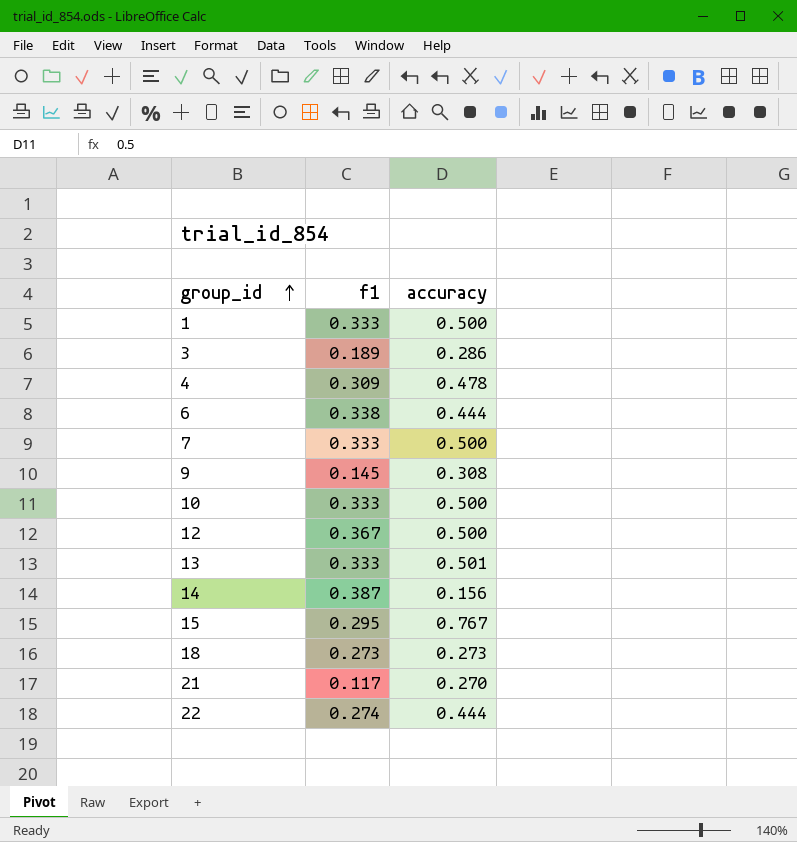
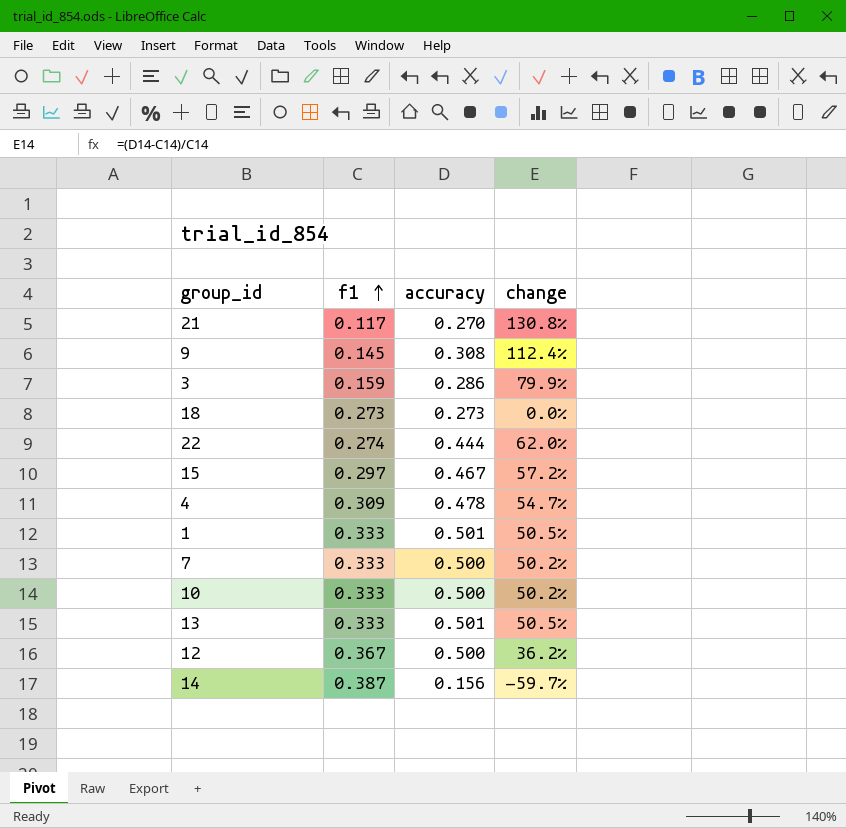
row order: group_id ascending -> f1 ascending
column change | formula: none -> ([accuracy] - [f1]) / [f1]
row 6: 0.338 | 0.444 -> none
3 | f1: 0.189 -> 0.159
15 | f1: 0.295 -> 0.297
15 | accuracy: 0.767 -> 0.467
1 | accuracy: 0.500 -> 0.501

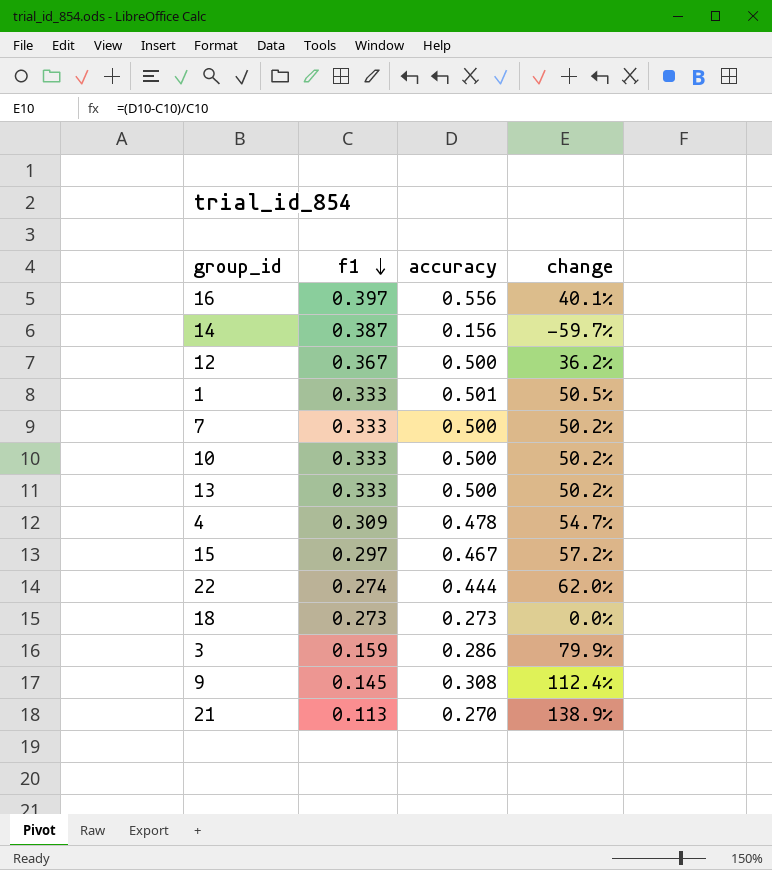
row order: f1 ascending -> f1 descending
row 16: none -> 0.397 | 0.556 | 40.1%
13 | accuracy: 0.501 -> 0.500
13 | change: 50.5% -> 50.2%
21 | f1: 0.117 -> 0.113
21 | change: 130.8% -> 138.9%

